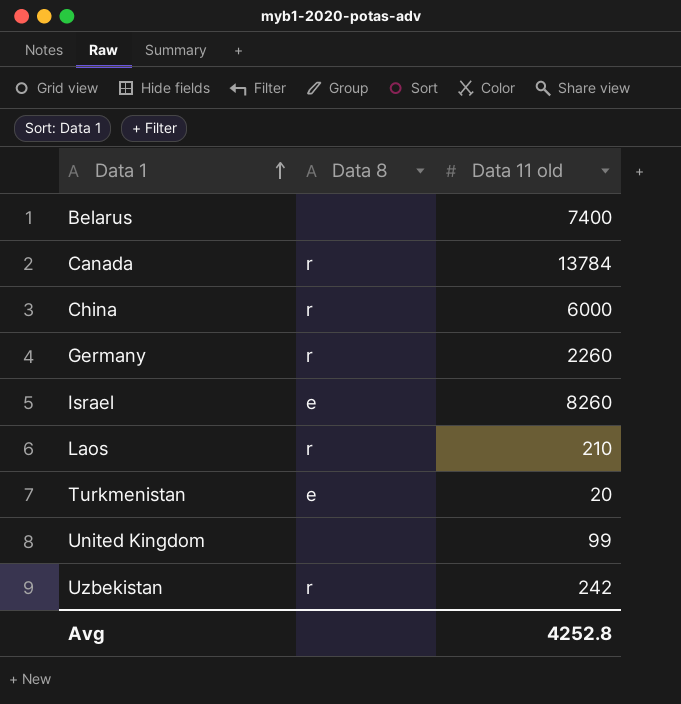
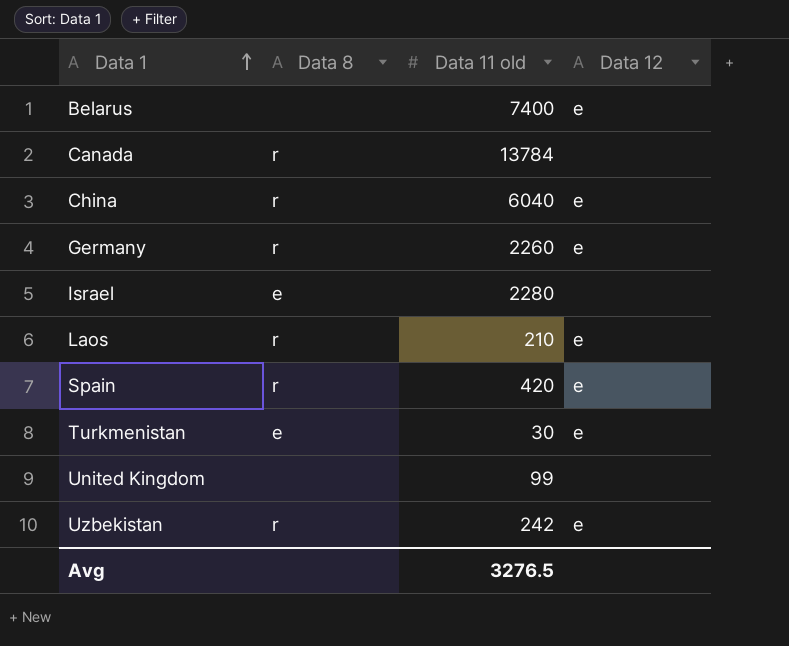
column Data 12 | position: none -> 4
China | Data 11 old: 6000 -> 6040
Israel | Data 11 old: 8260 -> 2280
row Spain: none -> r | 420 | e
Turkmenistan | Data 11 old: 20 -> 30
Avg | Data 11 old: 4252.8 -> 3276.5

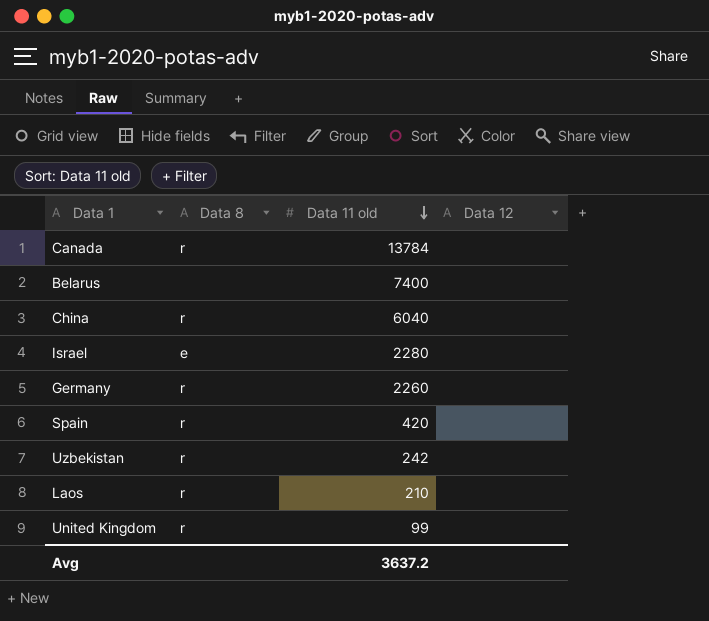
row order: Data 1 ascending -> Data 11 old descending
row Turkmenistan: e | 30 | e -> none
Belarus | Data 12: e -> none
China | Data 12: e -> none
Germany | Data 12: e -> none
Spain | Data 12: e -> none
Uzbekistan | Data 12: e -> none
Laos | Data 12: e -> none
United Kingdom | Data 8: none -> r
Avg | Data 11 old: 3276.5 -> 3637.2

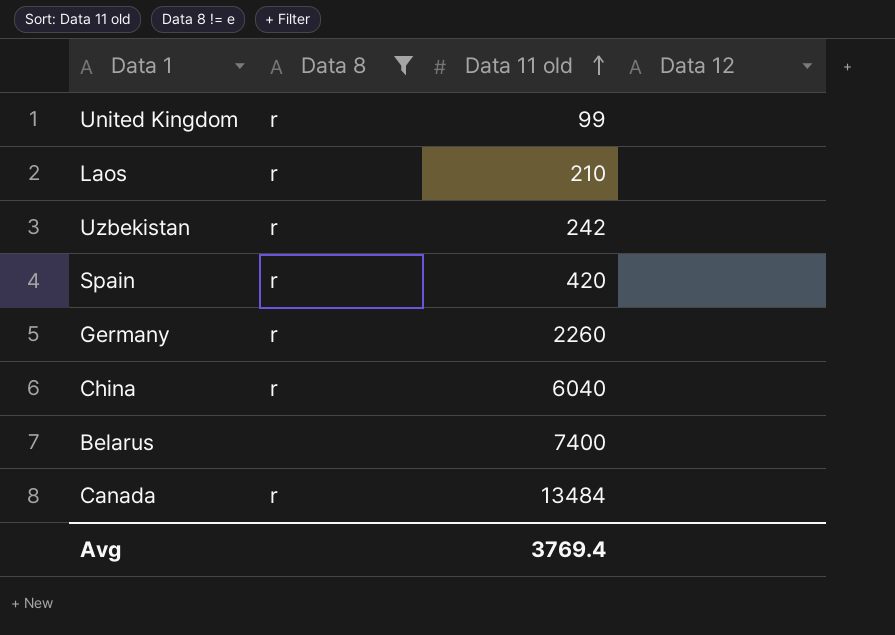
filter: none -> Data 8 != e
row order: Data 11 old descending -> Data 11 old ascending
Canada | Data 11 old: 13784 -> 13484
Avg | Data 11 old: 3637.2 -> 3769.4

